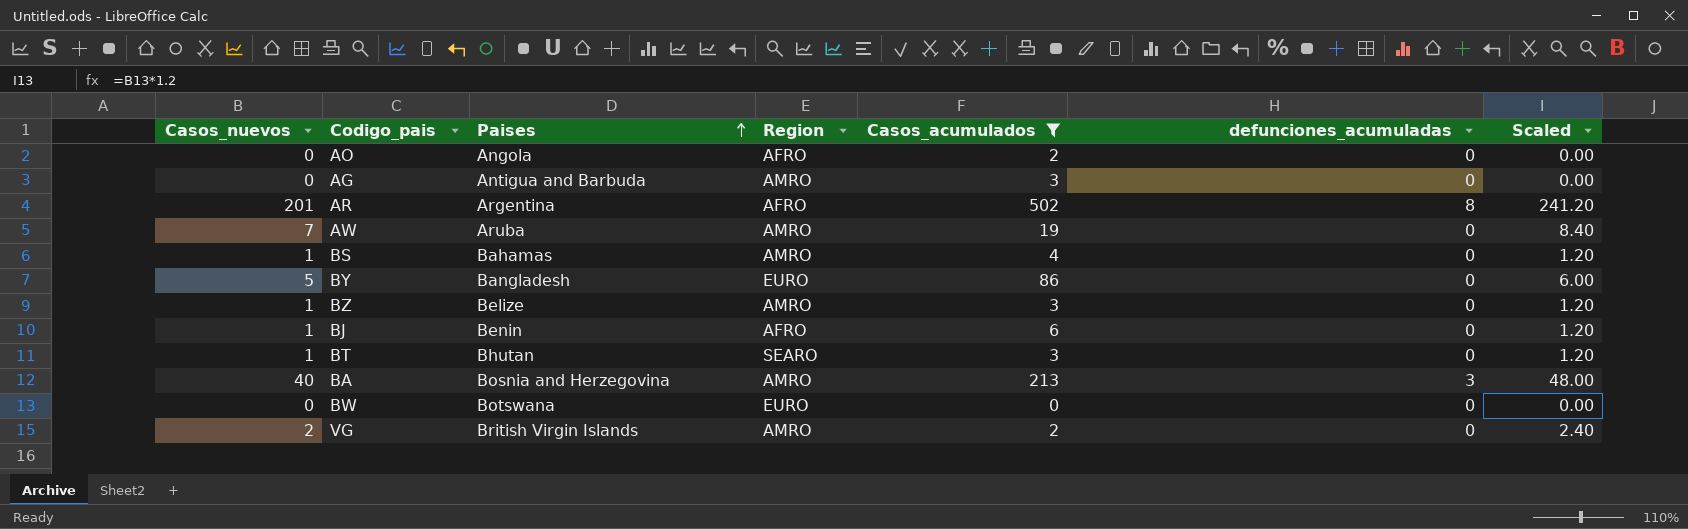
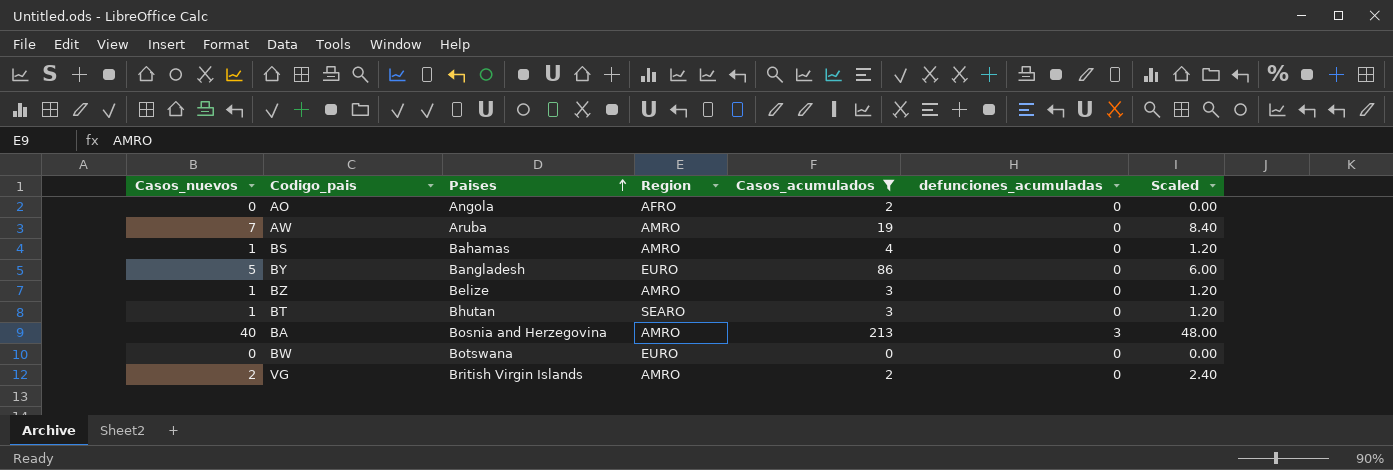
row AG: 0 | Antigua and Barbuda | AMRO | 3 | 0 | 0.00 -> none
row AR: 201 | Argentina | AFRO | 502 | 8 | 241.20 -> none
row BJ: 1 | Benin | AFRO | 6 | 0 | 1.20 -> none

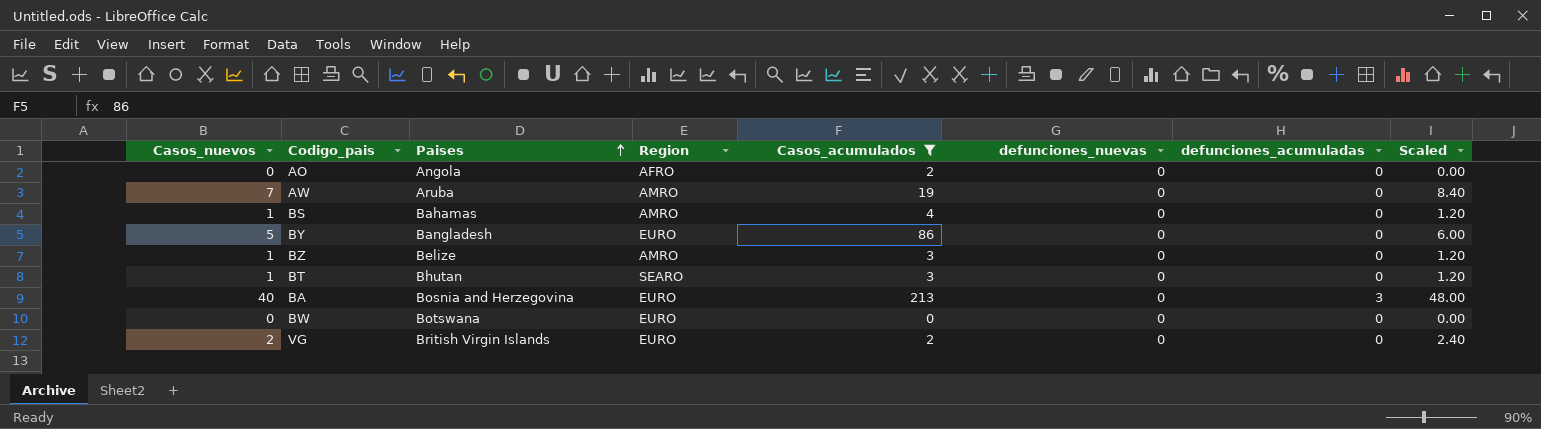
column defunciones_nuevas | position: none -> 6
BA | Region: AMRO -> EURO
VG | Region: AMRO -> EURO

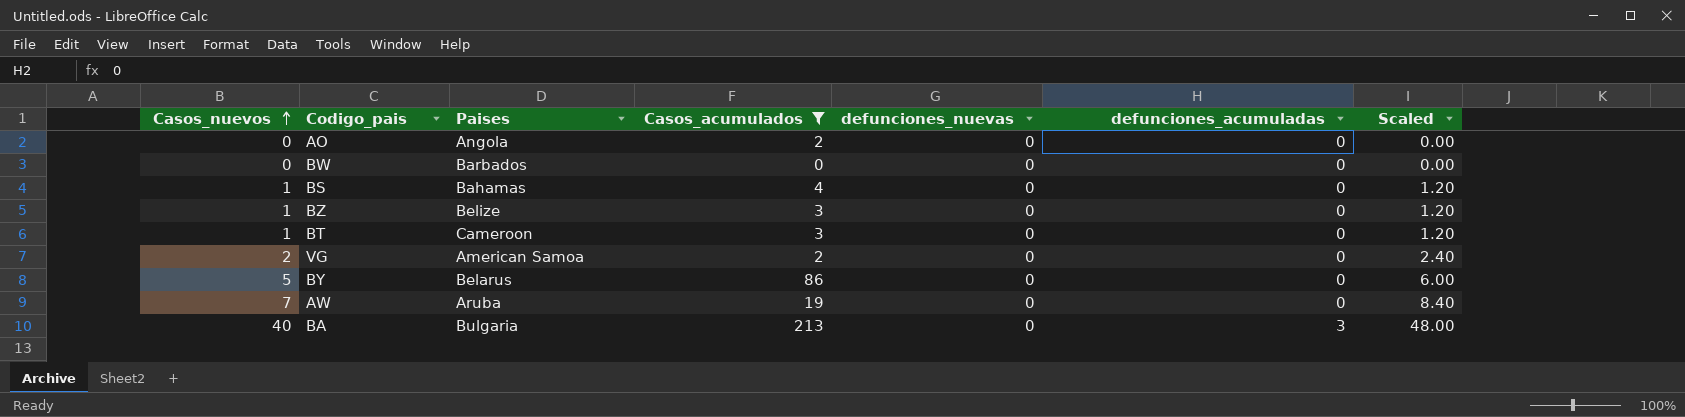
row order: Paises ascending -> Casos_nuevos ascending
column Region | position: 4 -> none
BW | Paises: Botswana -> Barbados
BT | Paises: Bhutan -> Cameroon
VG | Paises: British Virgin Islands -> American Samoa
BY | Paises: Bangladesh -> Belarus
BA | Paises: Bosnia and Herzegovina -> Bulgaria

